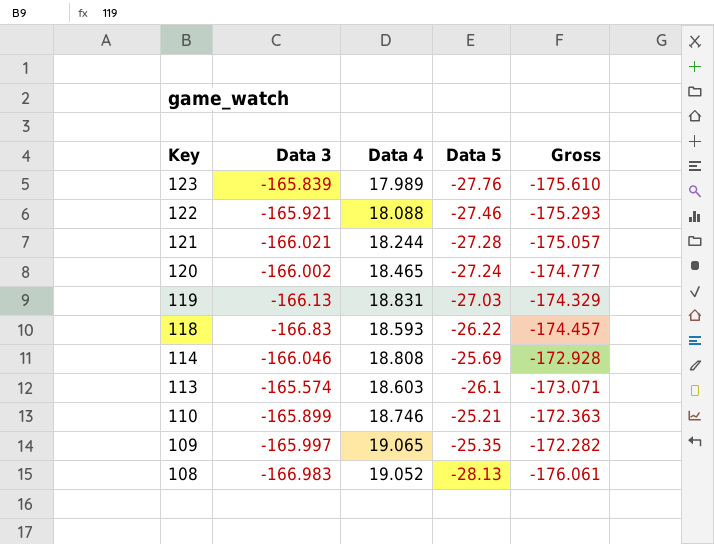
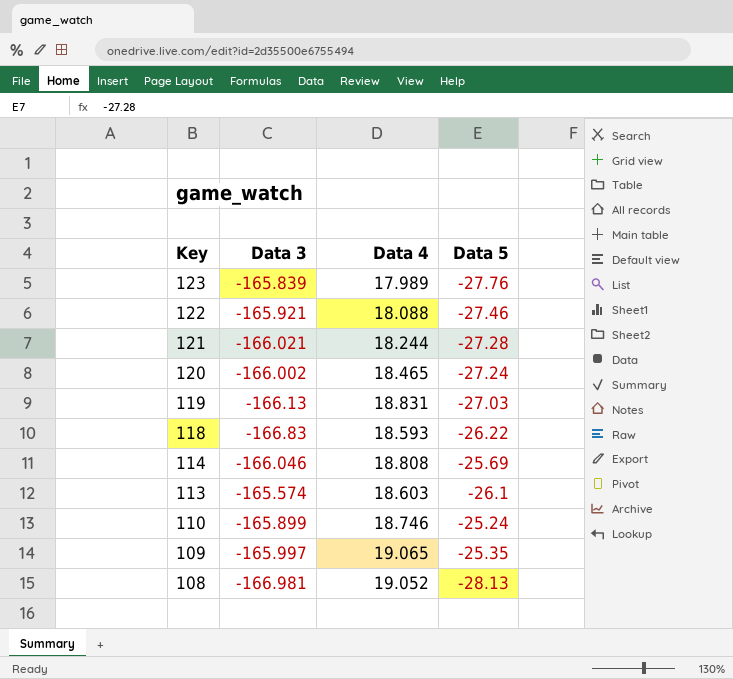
column Gross | formula: [Data 3] + [Data 4] + [Data 5] -> none
110 | Data 5: -25.21 -> -25.24
108 | Data 3: -166.983 -> -166.981

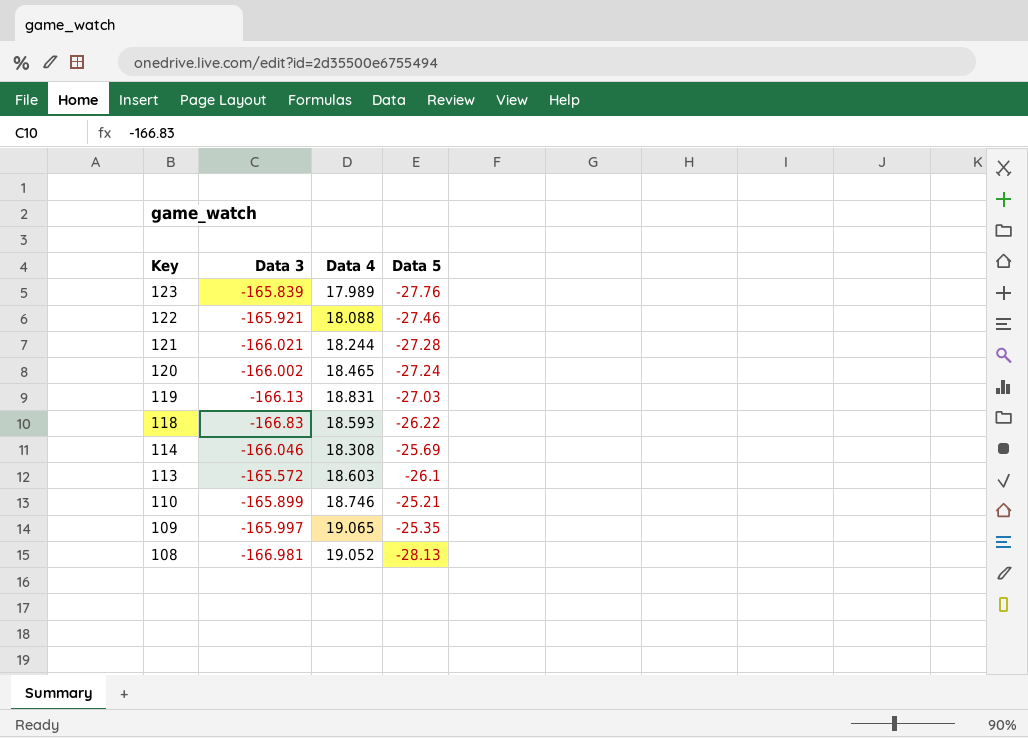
114 | Data 4: 18.808 -> 18.308
113 | Data 3: -165.574 -> -165.572
110 | Data 5: -25.24 -> -25.21

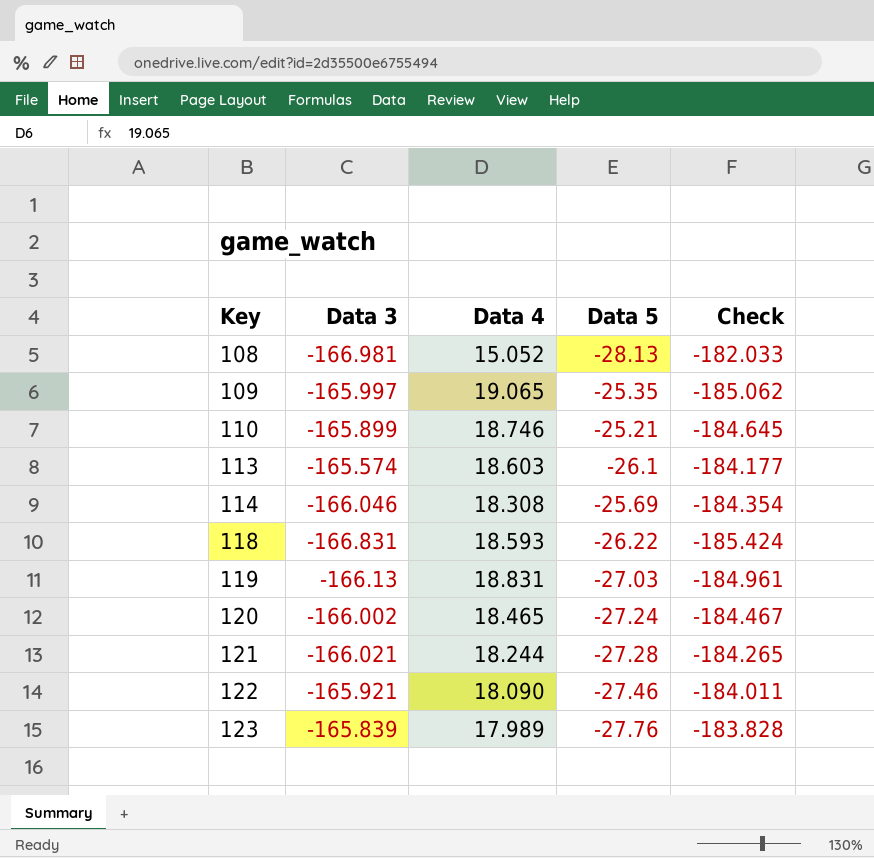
row order: Key descending -> Key ascending
column Check | formula: none -> [Data 3] - [Data 4]
108 | Data 4: 19.052 -> 15.052
113 | Data 3: -165.572 -> -165.574
118 | Data 3: -166.83 -> -166.831
122 | Data 4: 18.088 -> 18.090

